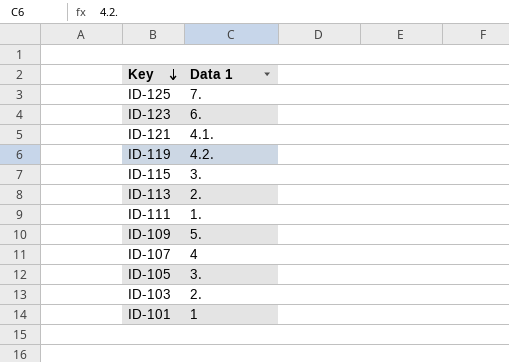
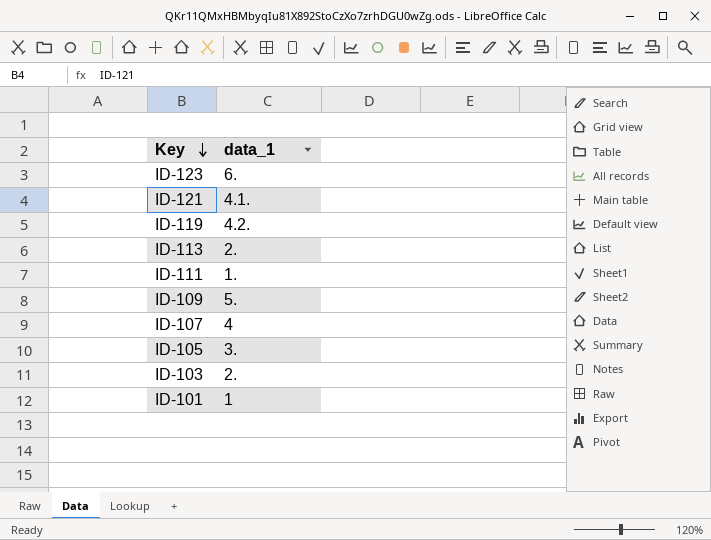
column name: Data 1 -> data_1
row ID-125: 7. -> none
row ID-115: 3. -> none

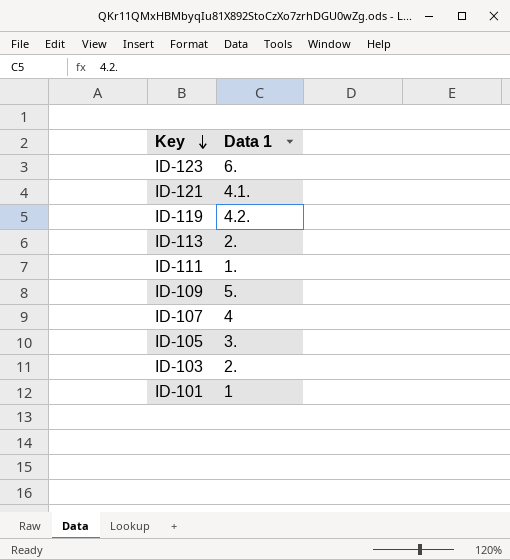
column name: data_1 -> Data 1

